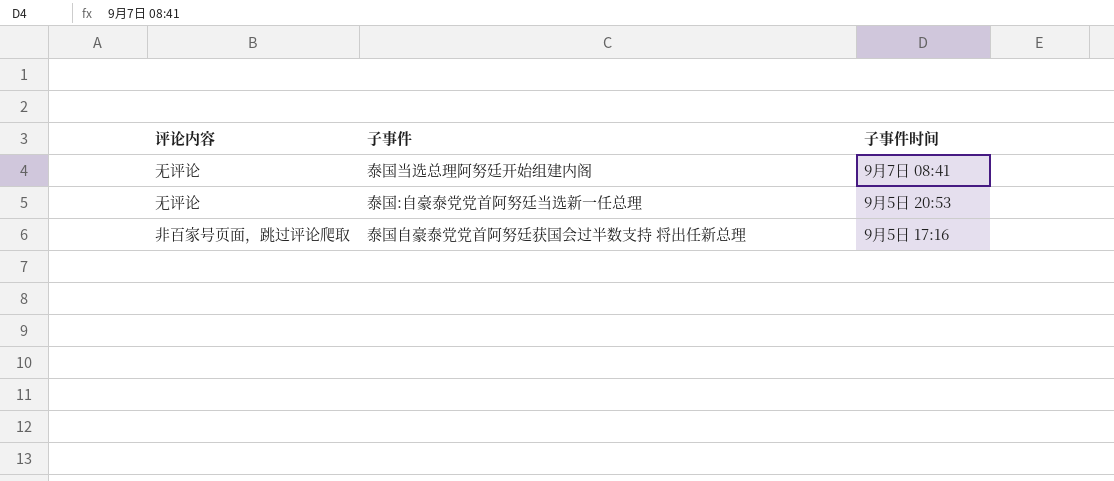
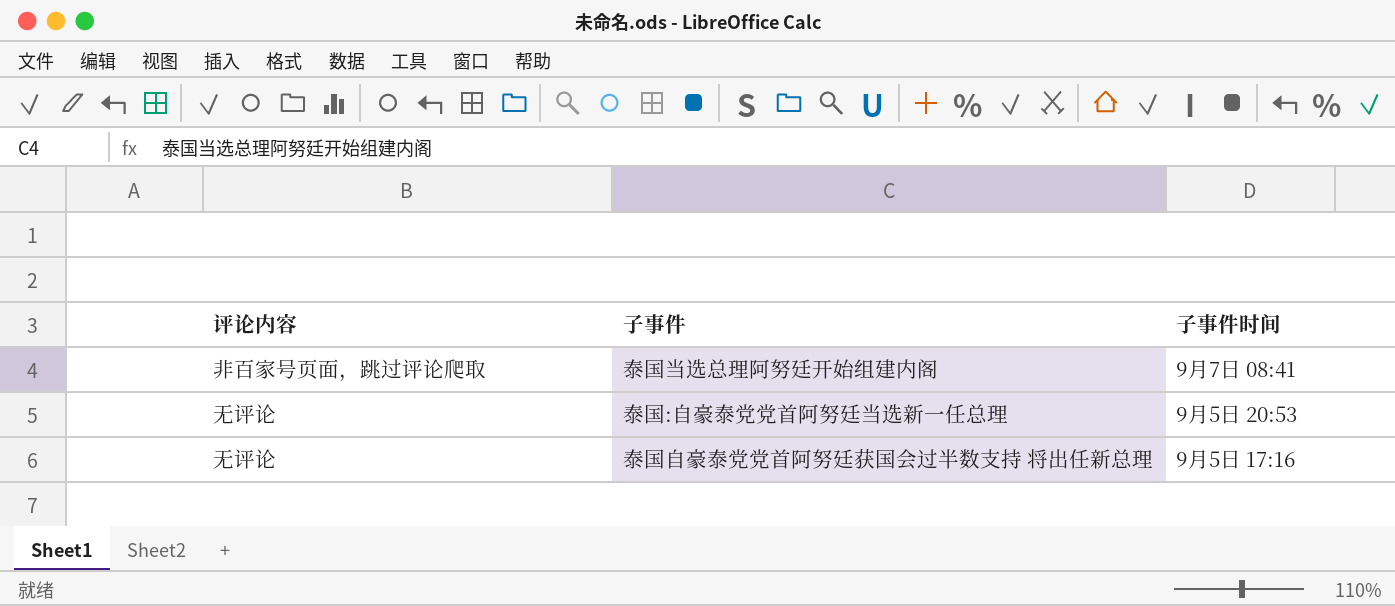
泰国当选总理阿努廷开始组建内阁 | 评论内容: 无评论 -> 非百家号页面，跳过评论爬取
泰国自豪泰党党首阿努廷获国会过半数支持 将出任新总理 | 评论内容: 非百家号页面，跳过评论爬取 -> 无评论

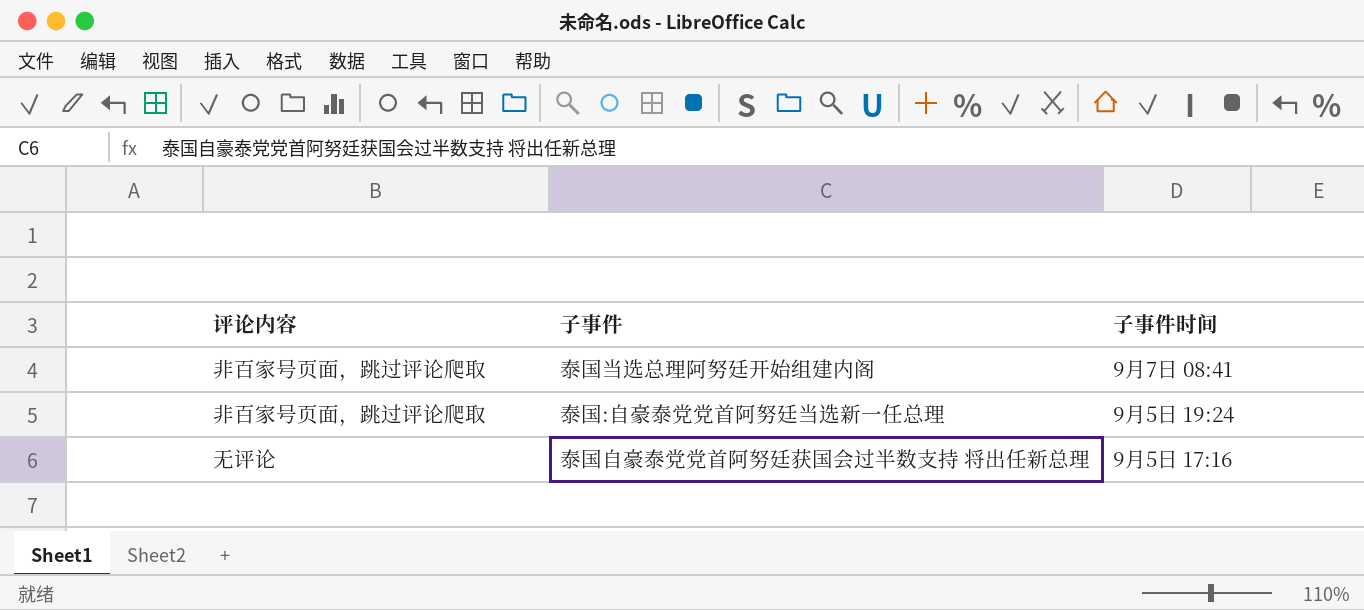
泰国:自豪泰党党首阿努廷当选新一任总理 | 评论内容: 无评论 -> 非百家号页面，跳过评论爬取
泰国:自豪泰党党首阿努廷当选新一任总理 | 子事件时间: 9月5日 20:53 -> 9月5日 19:24

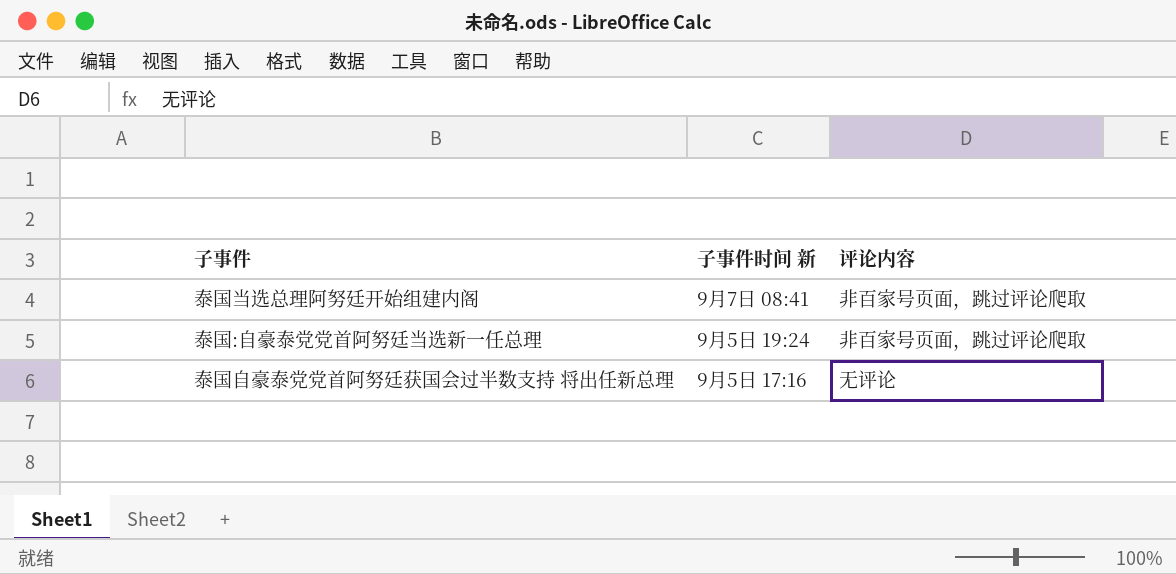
column name: 子事件时间 -> 子事件时间 新
column 评论内容 | position: 1 -> 3

